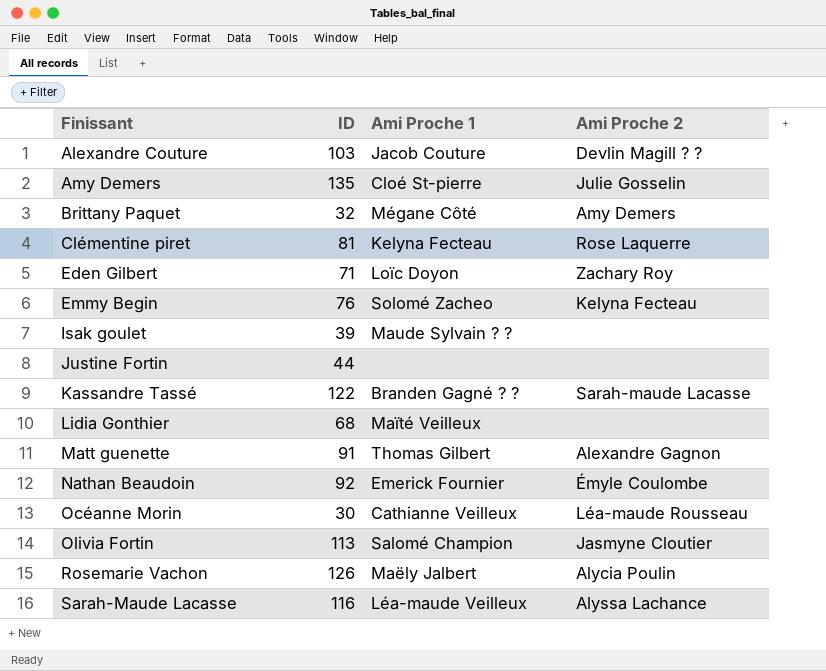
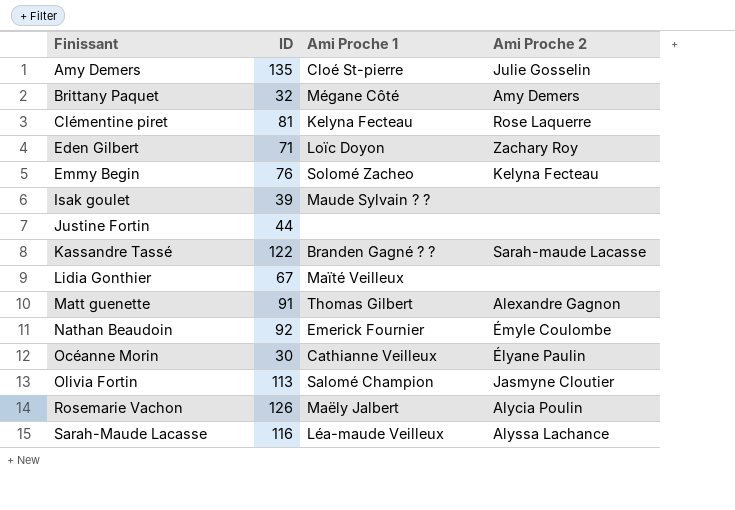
row Alexandre Couture: 103 | Jacob Couture | Devlin Magill ? ? -> none
Lidia Gonthier | ID: 68 -> 67
Océanne Morin | Ami Proche 2: Léa-maude Rousseau -> Élyane Paulin

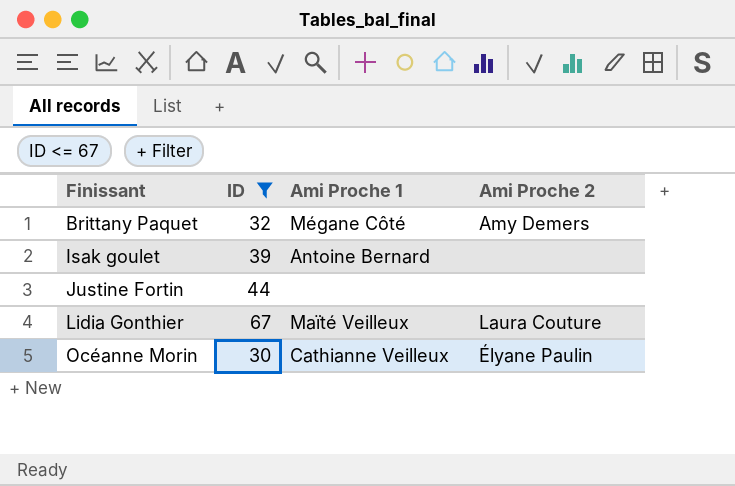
filter: none -> ID <= 67
Isak goulet | Ami Proche 1: Maude Sylvain ? ? -> Antoine Bernard
Lidia Gonthier | Ami Proche 2: none -> Laura Couture

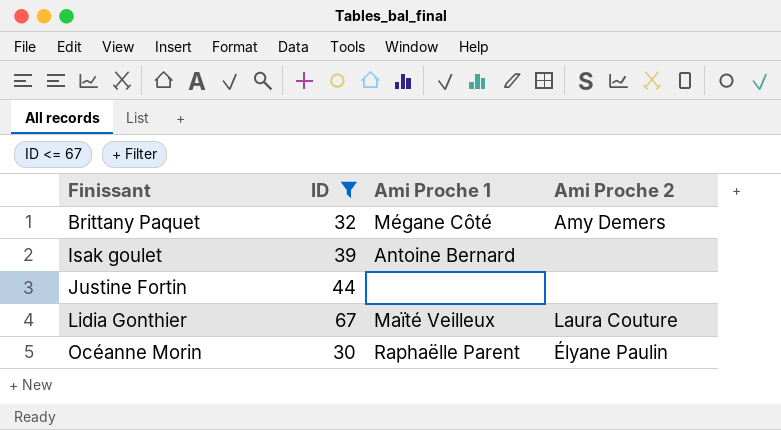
Océanne Morin | Ami Proche 1: Cathianne Veilleux -> Raphaëlle Parent

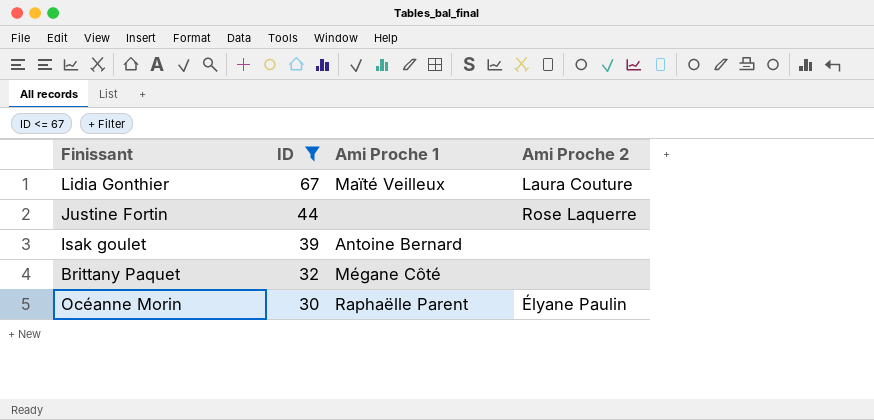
row order: Finissant ascending -> ID descending
Justine Fortin | Ami Proche 2: none -> Rose Laquerre
Brittany Paquet | Ami Proche 2: Amy Demers -> none

